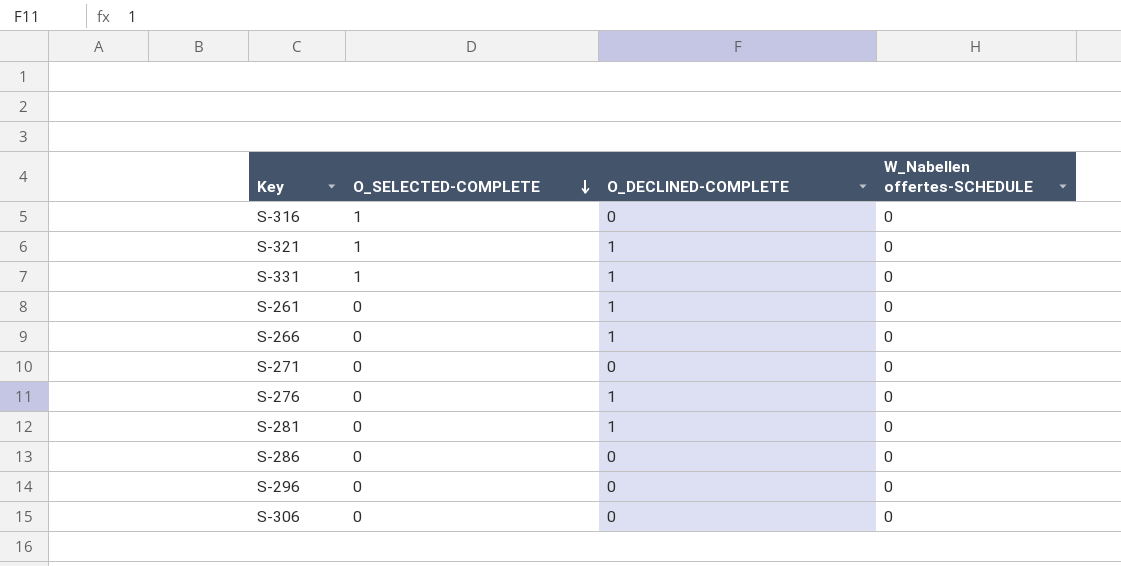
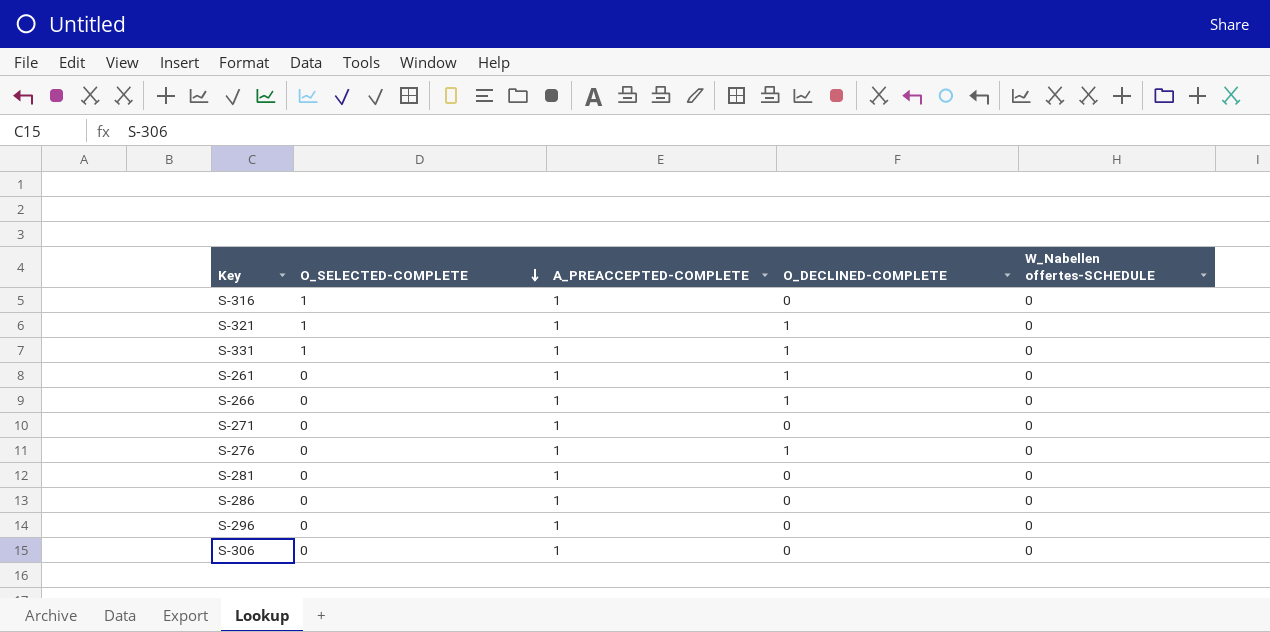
column A_PREACCEPTED-COMPLETE | position: none -> 3
S-281 | O_DECLINED-COMPLETE: 1 -> 0

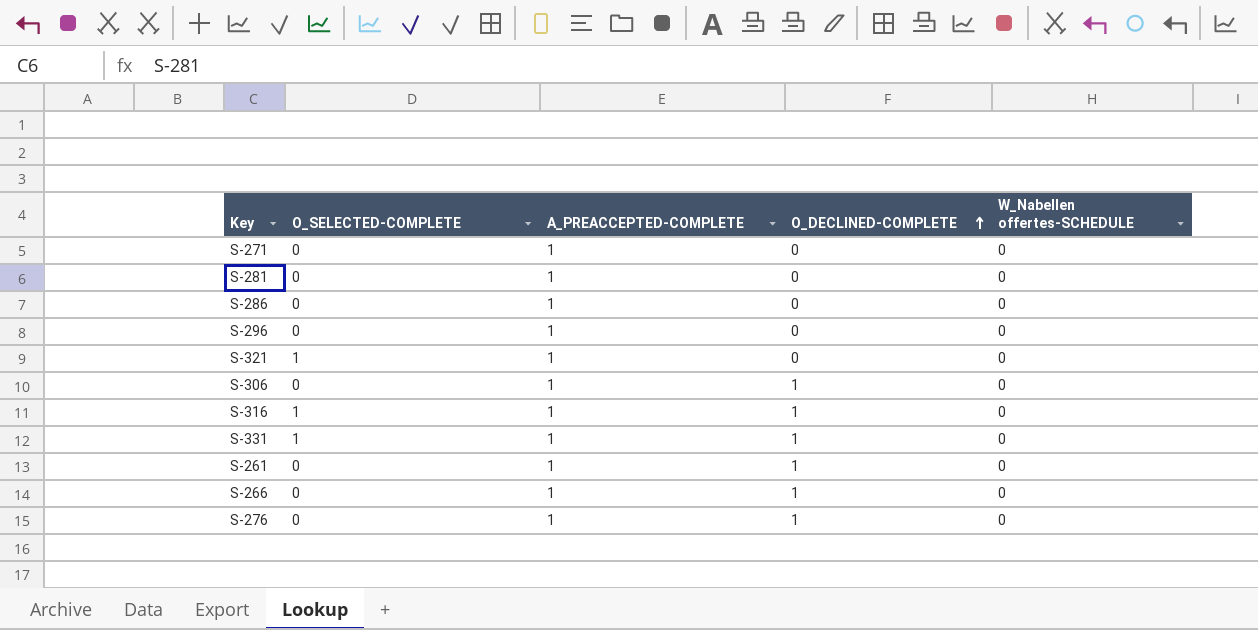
row order: O_SELECTED-COMPLETE descending -> O_DECLINED-COMPLETE ascending
S-321 | O_DECLINED-COMPLETE: 1 -> 0
S-306 | O_DECLINED-COMPLETE: 0 -> 1
S-316 | O_DECLINED-COMPLETE: 0 -> 1

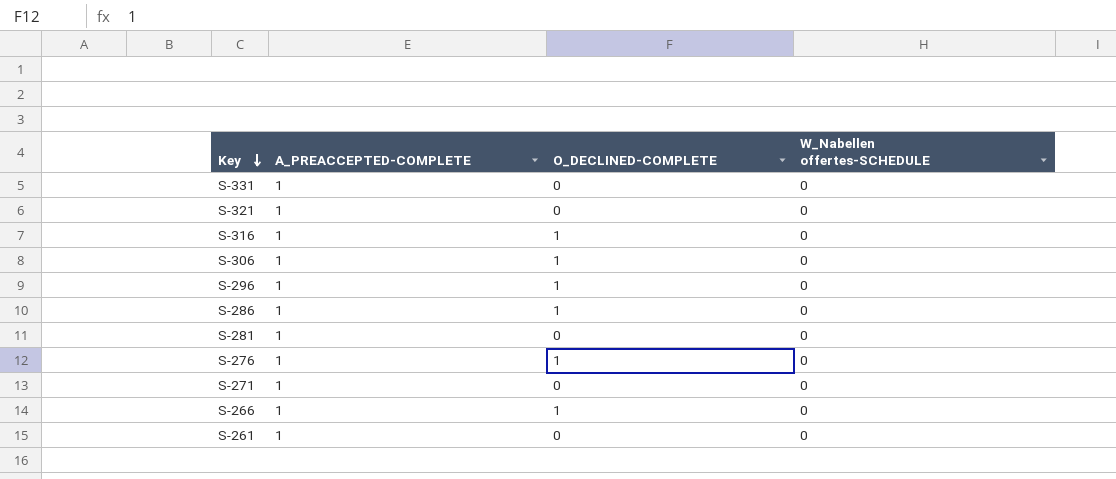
row order: O_DECLINED-COMPLETE ascending -> Key descending
column O_SELECTED-COMPLETE | position: 2 -> none
S-331 | O_DECLINED-COMPLETE: 1 -> 0
S-296 | O_DECLINED-COMPLETE: 0 -> 1
S-286 | O_DECLINED-COMPLETE: 0 -> 1
S-261 | O_DECLINED-COMPLETE: 1 -> 0

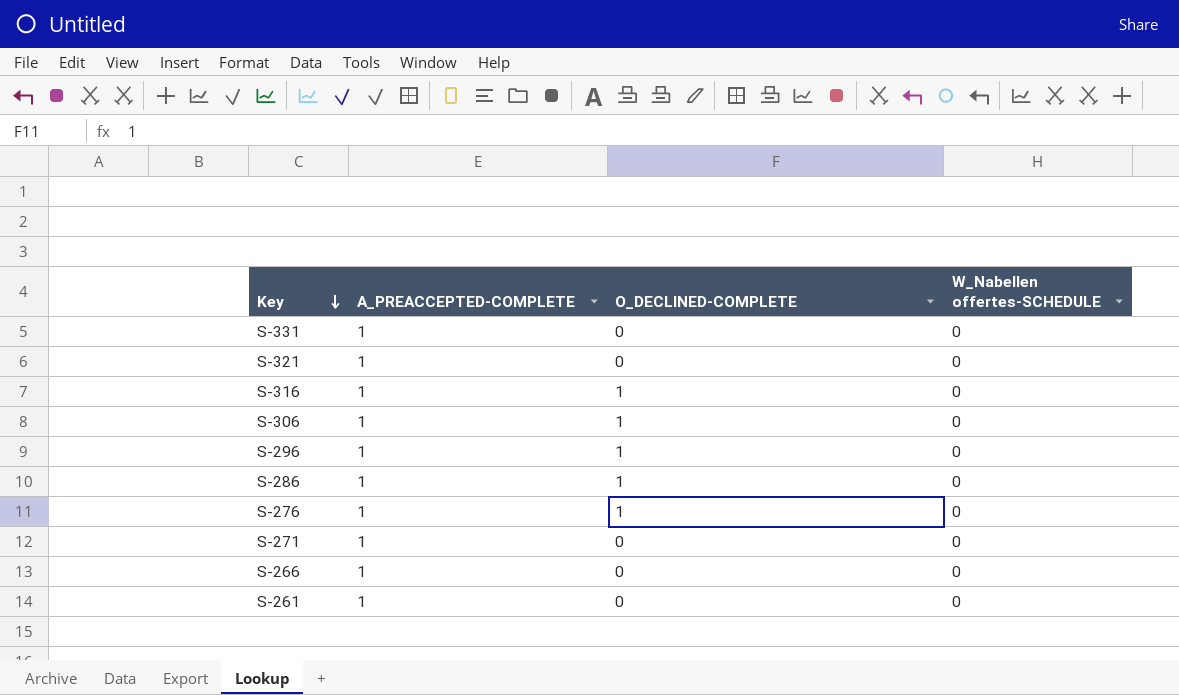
row S-281: 1 | 0 | 0 -> none
S-266 | O_DECLINED-COMPLETE: 1 -> 0

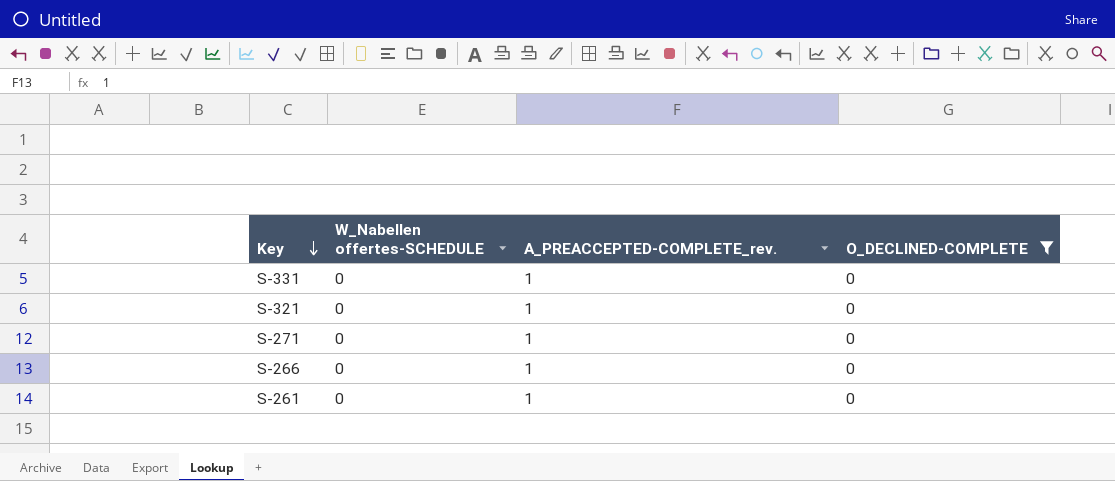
filter: none -> O_DECLINED-COMPLETE = 0
column W_Nabellen offertes-SCHEDULE | position: 4 -> 2
column name: A_PREACCEPTED-COMPLETE -> A_PREACCEPTED-COMPLETE_rev.

